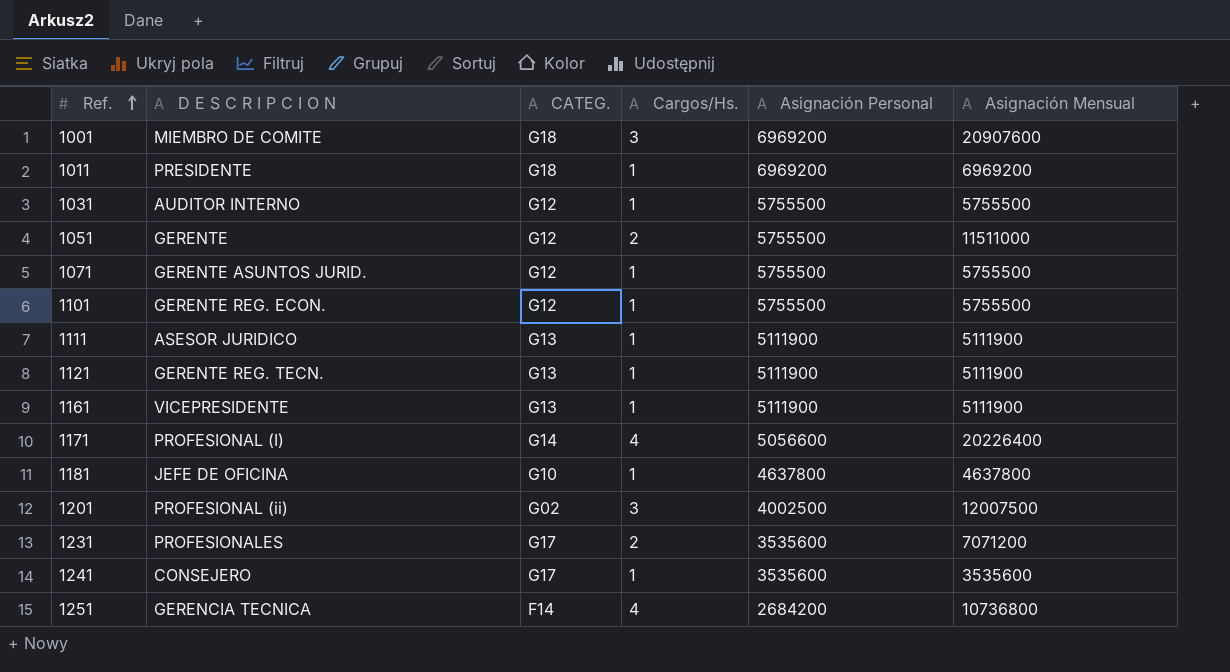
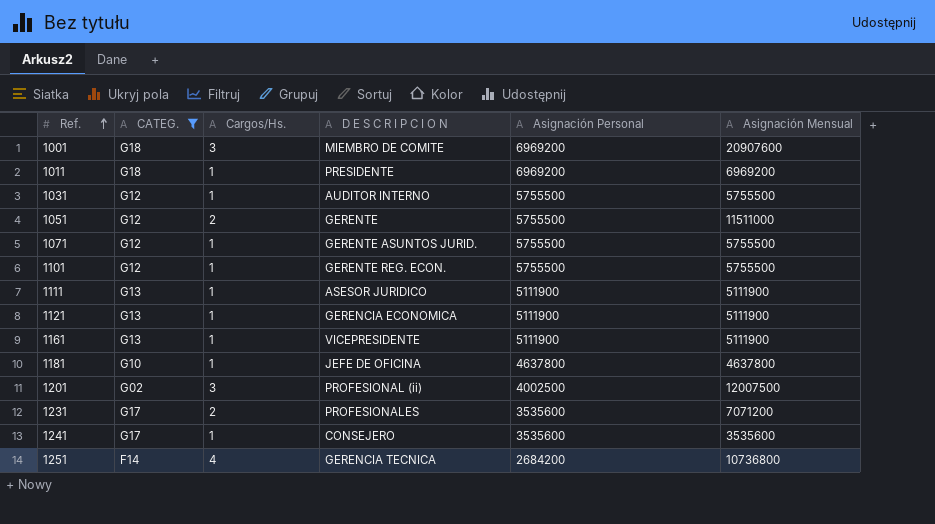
filter: none -> CATEG. != G14
column D E S C R I P C I O N | position: 2 -> 4
1121 | D E S C R I P C I O N: GERENTE REG. TECN. -> GERENCIA ECONOMICA

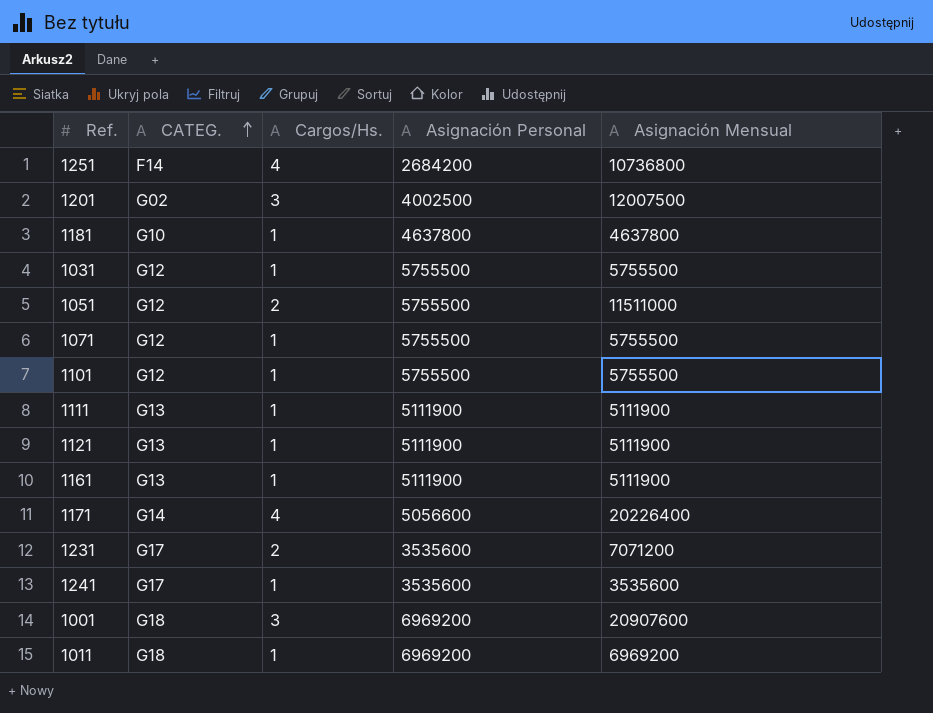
filter: CATEG. != G14 -> none
row order: Ref. ascending -> CATEG. ascending
column D E S C R I P C I O N | position: 4 -> none

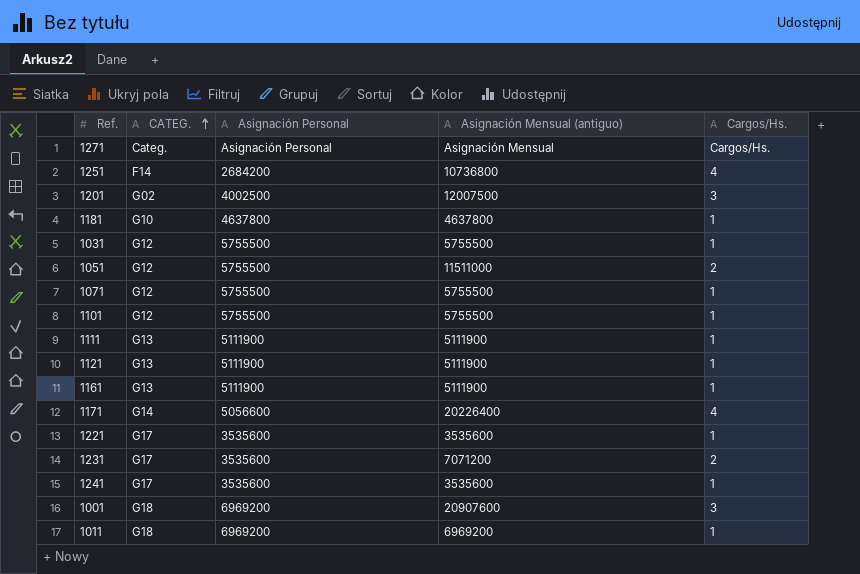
column name: Asignación Mensual -> Asignación Mensual (antiguo)
column Cargos/Hs. | position: 3 -> 5
row 1271: none -> Categ. | Asignación Personal | Asignación Mensual | Cargos/Hs.
row 1221: none -> G17 | 3535600 | 3535600 | 1

